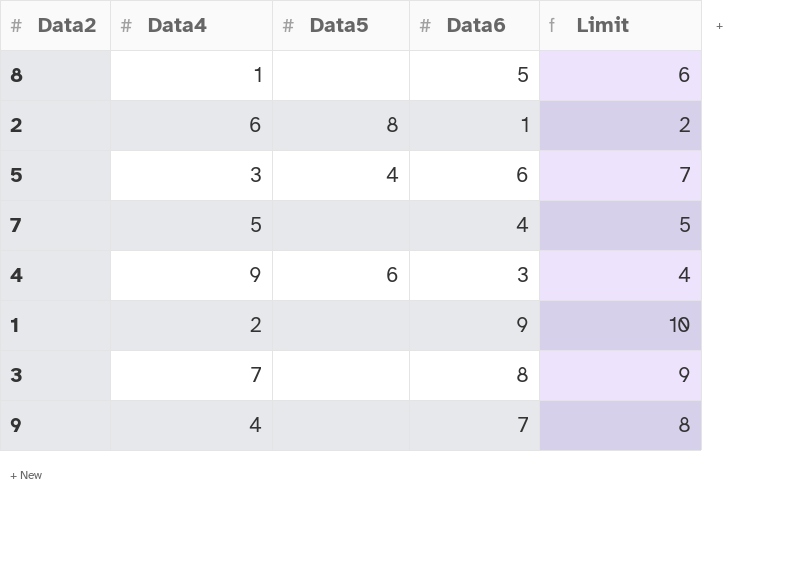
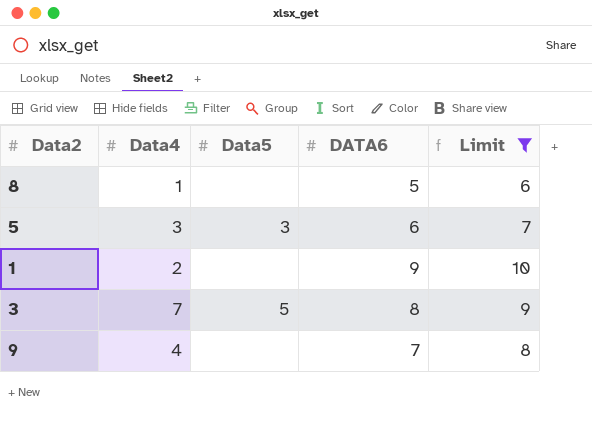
filter: none -> Limit >= 6
column name: Data6 -> DATA6
5 | Data5: 4 -> 3
3 | Data5: none -> 5

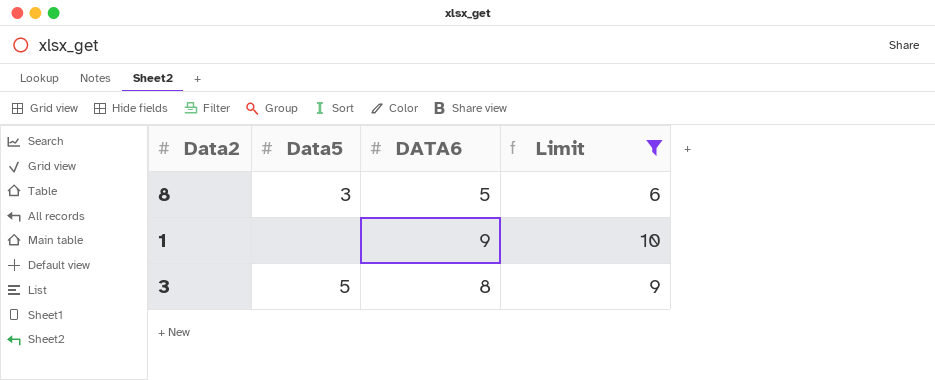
column Data4 | position: 2 -> none
row 5: 3 | 3 | 6 | 7 -> none
row 9: 4 | none | 7 | 8 -> none
8 | Data5: none -> 3

